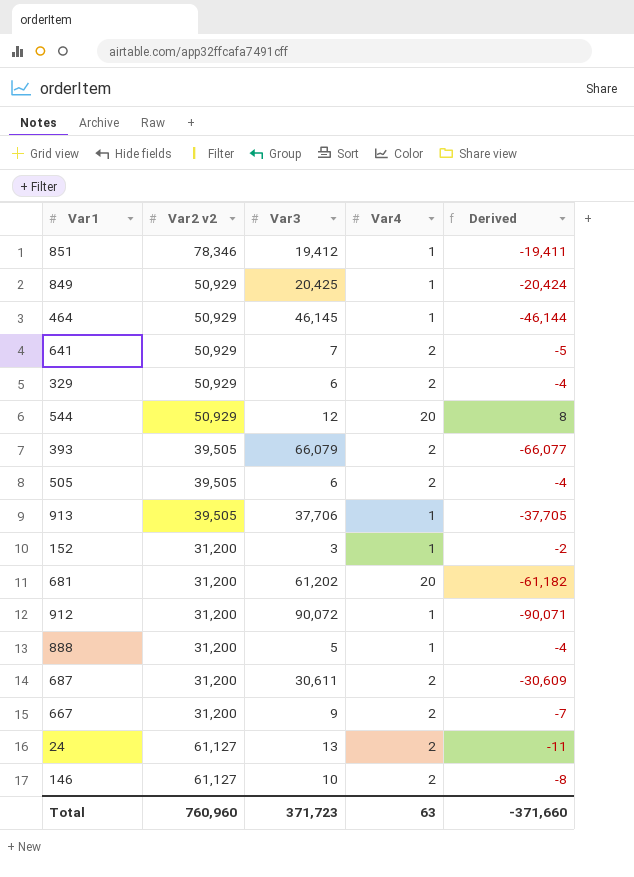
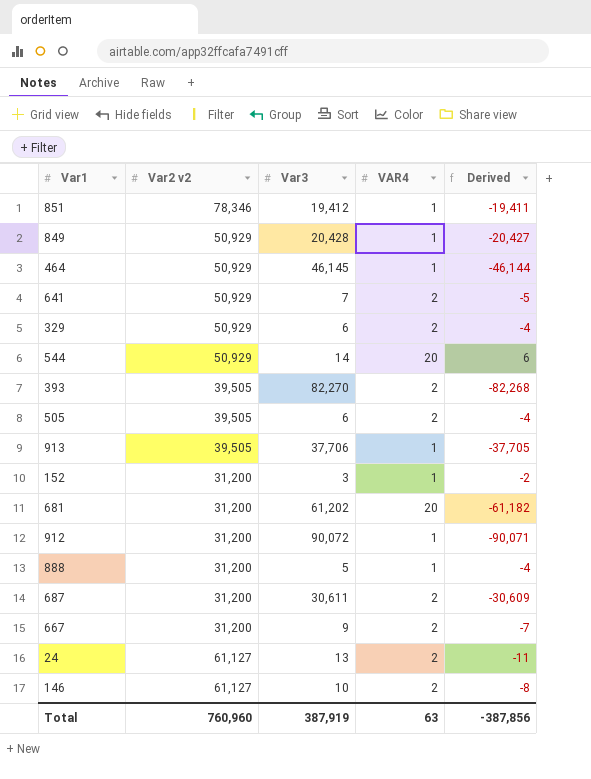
column name: Var4 -> VAR4
849 | Var3: 20,425 -> 20,428
849 | Derived: -20,424 -> -20,427
544 | Var3: 12 -> 14
544 | Derived: 8 -> 6
393 | Var3: 66,079 -> 82,270
393 | Derived: -66,077 -> -82,268
Total | Var3: 371,723 -> 387,919
Total | Derived: -371,660 -> -387,856

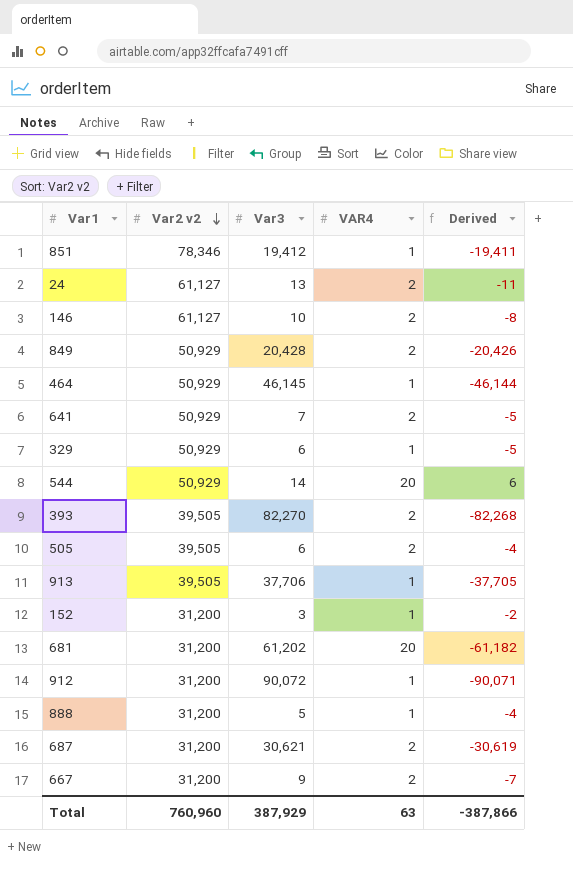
row order: none -> Var2 v2 descending
849 | VAR4: 1 -> 2
849 | Derived: -20,427 -> -20,426
329 | VAR4: 2 -> 1
329 | Derived: -4 -> -5
687 | Var3: 30,611 -> 30,621
687 | Derived: -30,609 -> -30,619
Total | Var3: 387,919 -> 387,929
Total | Derived: -387,856 -> -387,866

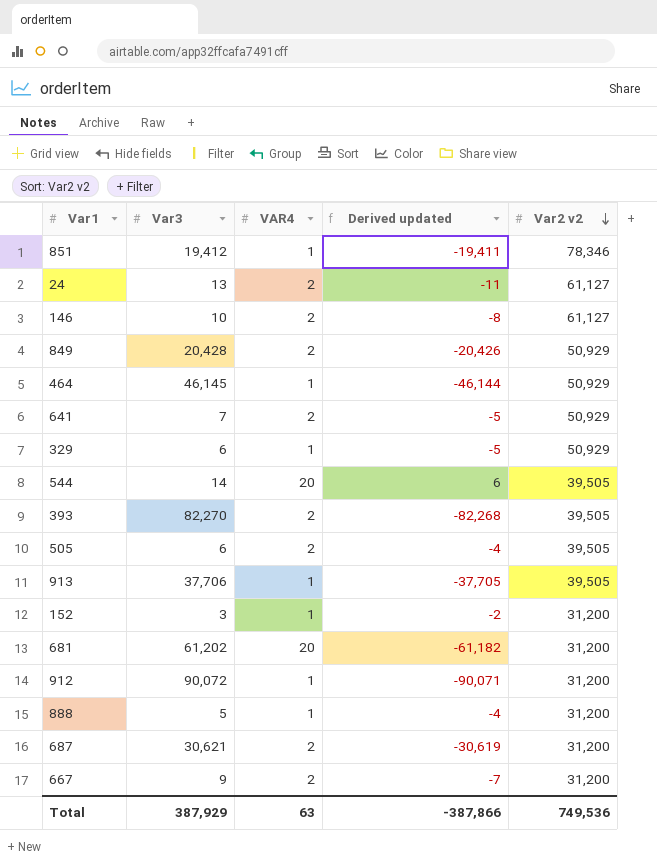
column name: Derived -> Derived updated
column Var2 v2 | position: 2 -> 5
544 | Var2 v2: 50,929 -> 39,505
Total | Var2 v2: 760,960 -> 749,536

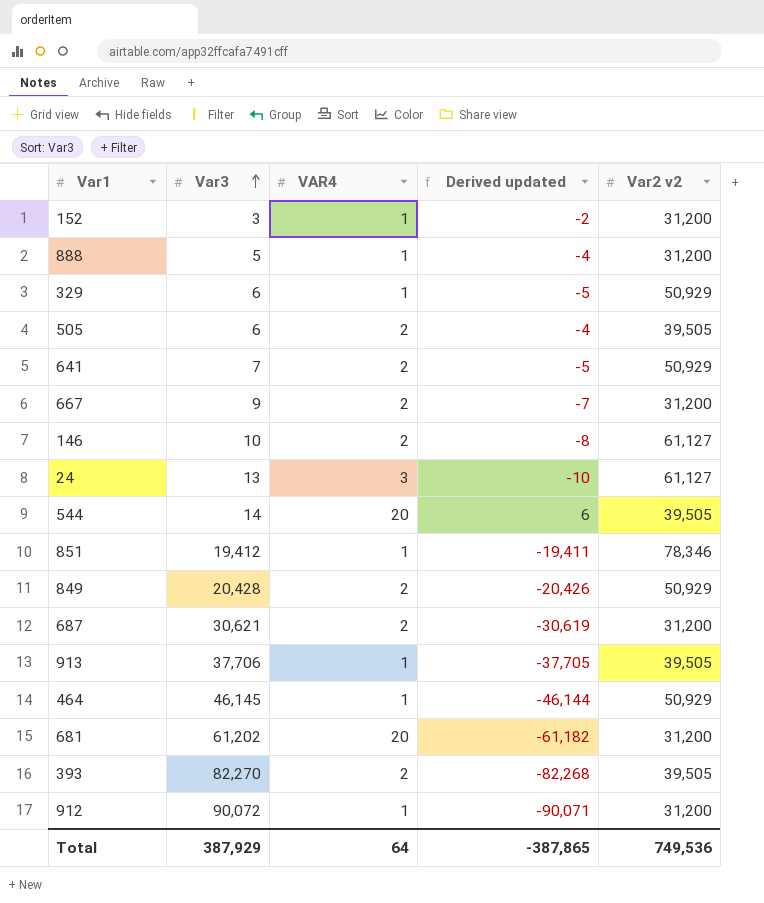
row order: Var2 v2 descending -> Var3 ascending
24 | VAR4: 2 -> 3
24 | Derived updated: -11 -> -10
Total | VAR4: 63 -> 64
Total | Derived updated: -387,866 -> -387,865

